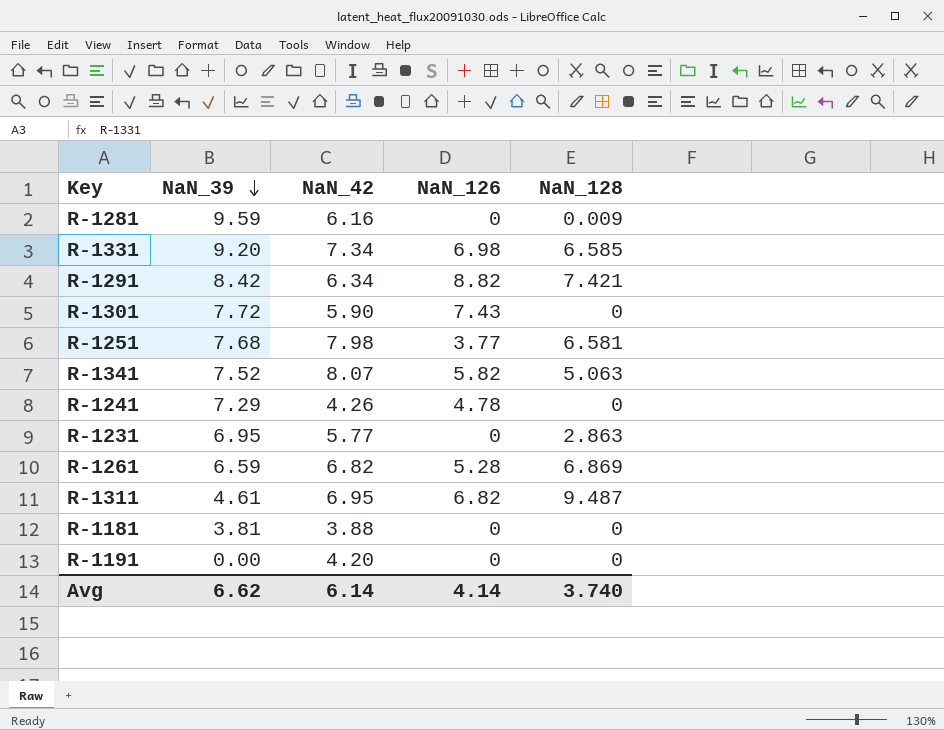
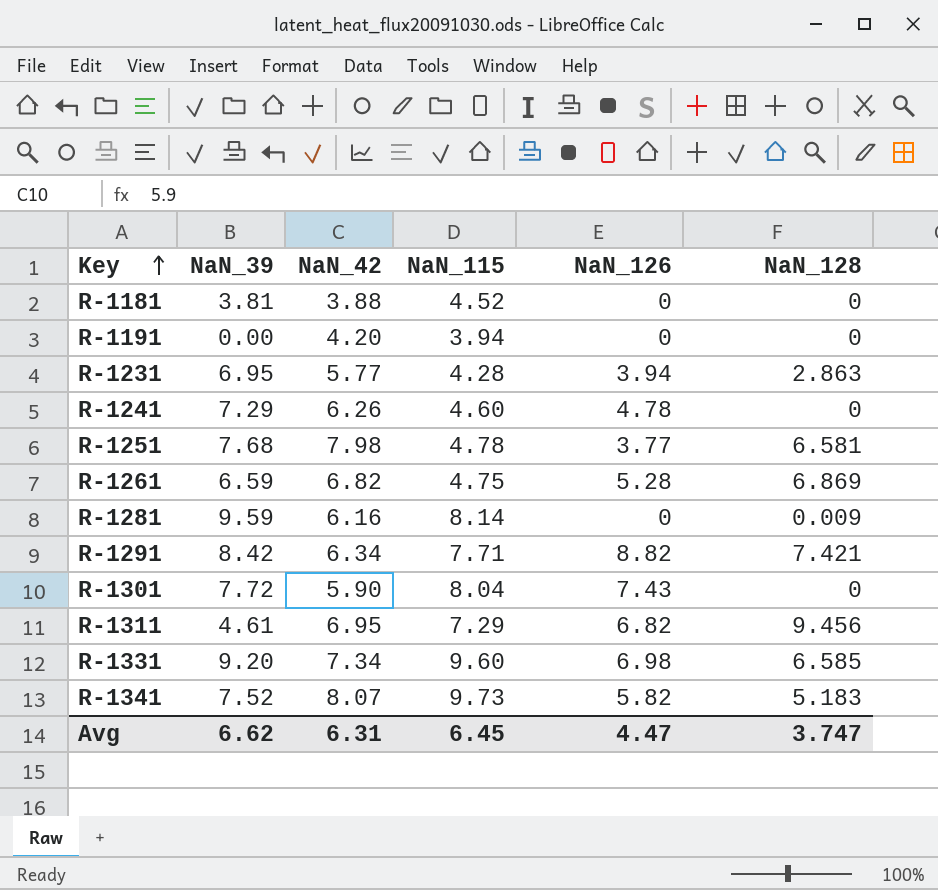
row order: NaN_39 descending -> Key ascending
column NaN_115 | position: none -> 4
R-1231 | NaN_126: 0 -> 3.94
R-1241 | NaN_42: 4.26 -> 6.26
R-1311 | NaN_128: 9.487 -> 9.456
R-1341 | NaN_128: 5.063 -> 5.183
Avg | NaN_42: 6.14 -> 6.31
Avg | NaN_126: 4.14 -> 4.47
Avg | NaN_128: 3.740 -> 3.747

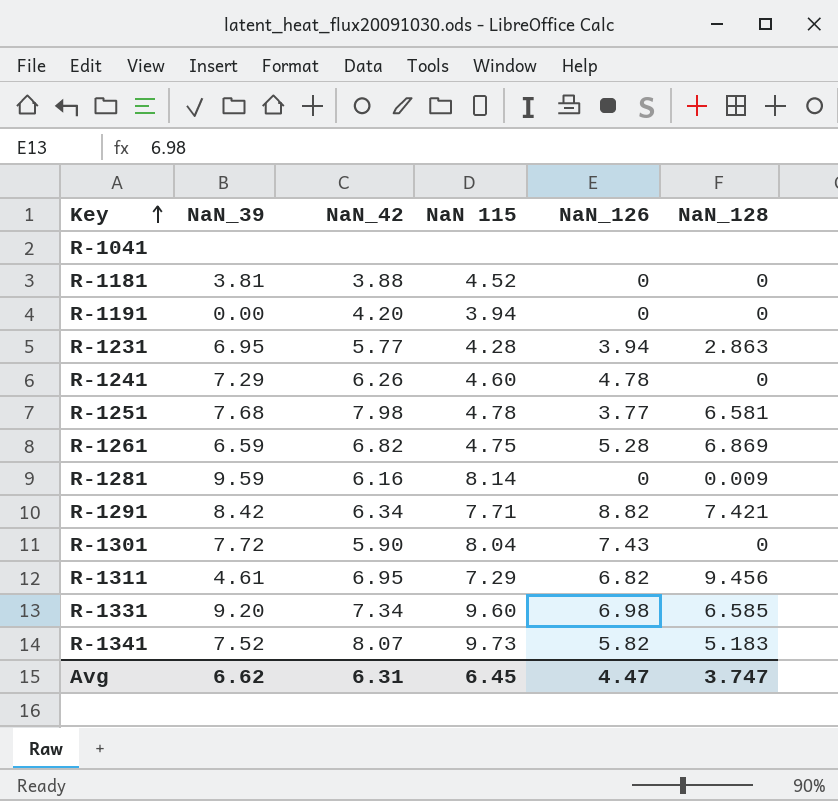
column name: NaN_115 -> NaN 115
row R-1041: none -> none | none | none | none | none

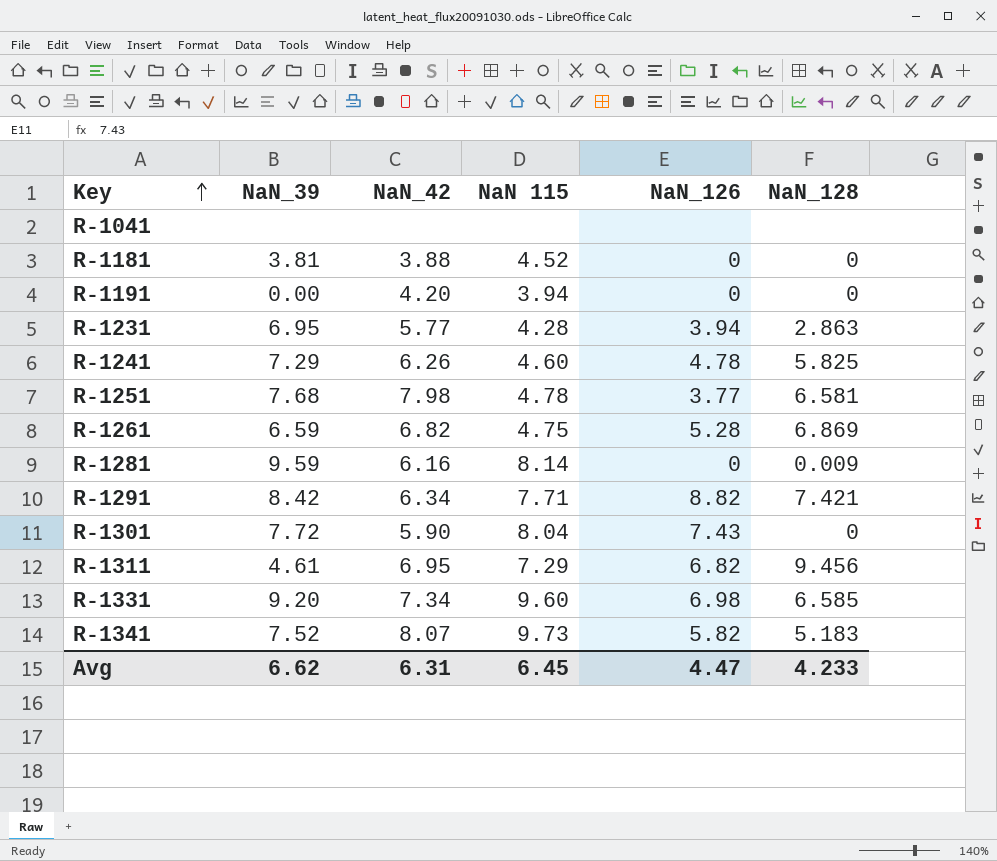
R-1241 | NaN_128: 0 -> 5.825
Avg | NaN_128: 3.747 -> 4.233

